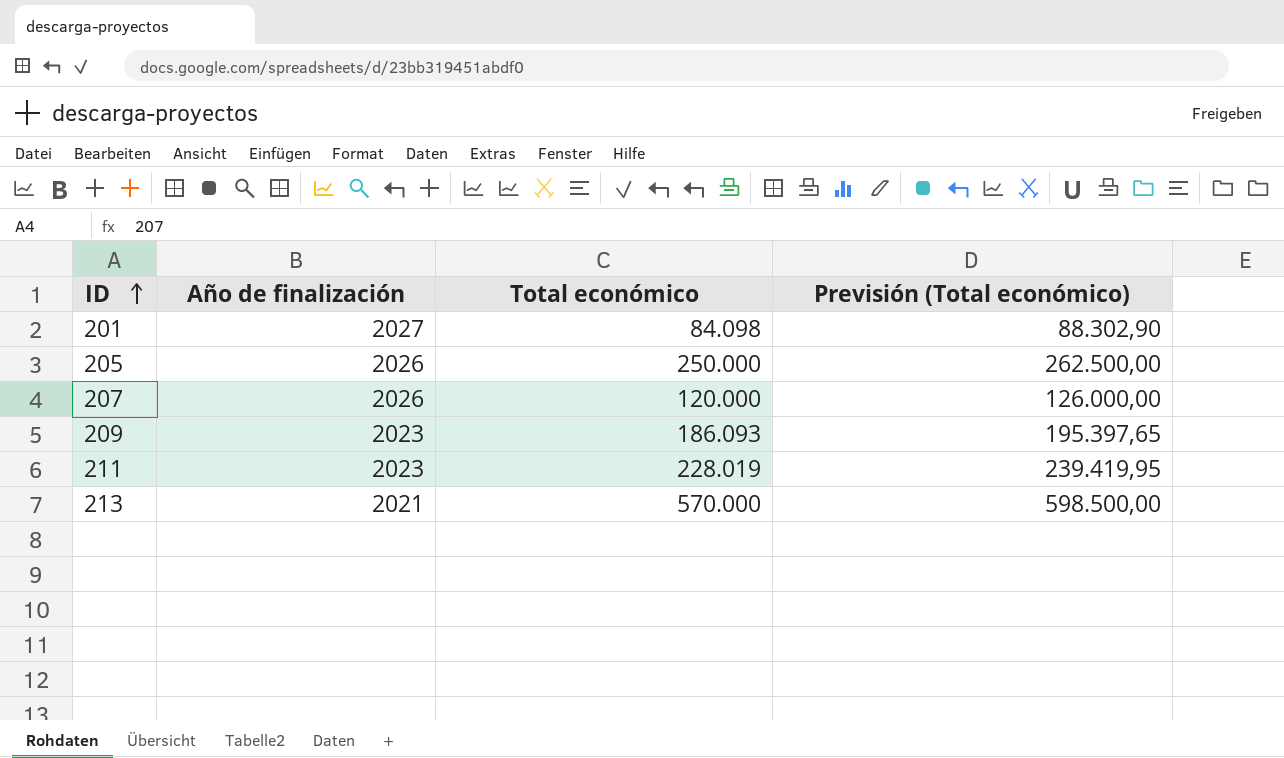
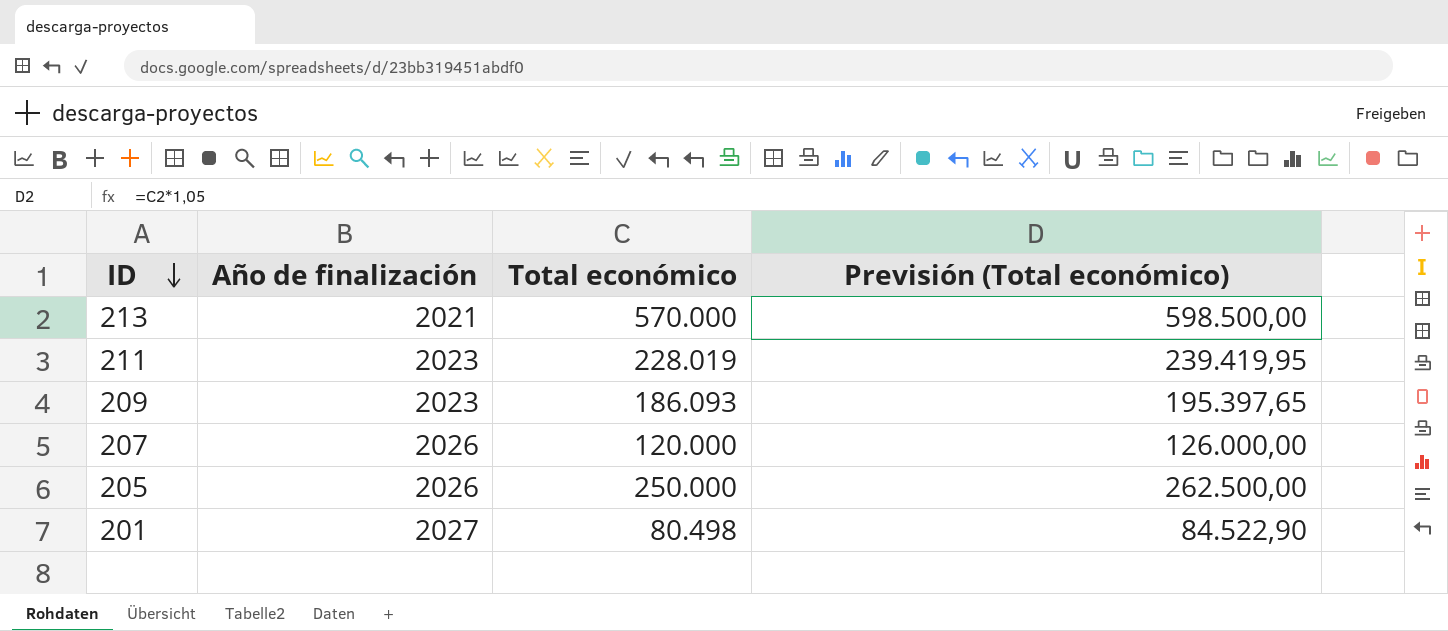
row order: ID ascending -> ID descending
201 | Total económico: 84.098 -> 80.498
201 | Previsión (Total económico): 88.302,90 -> 84.522,90

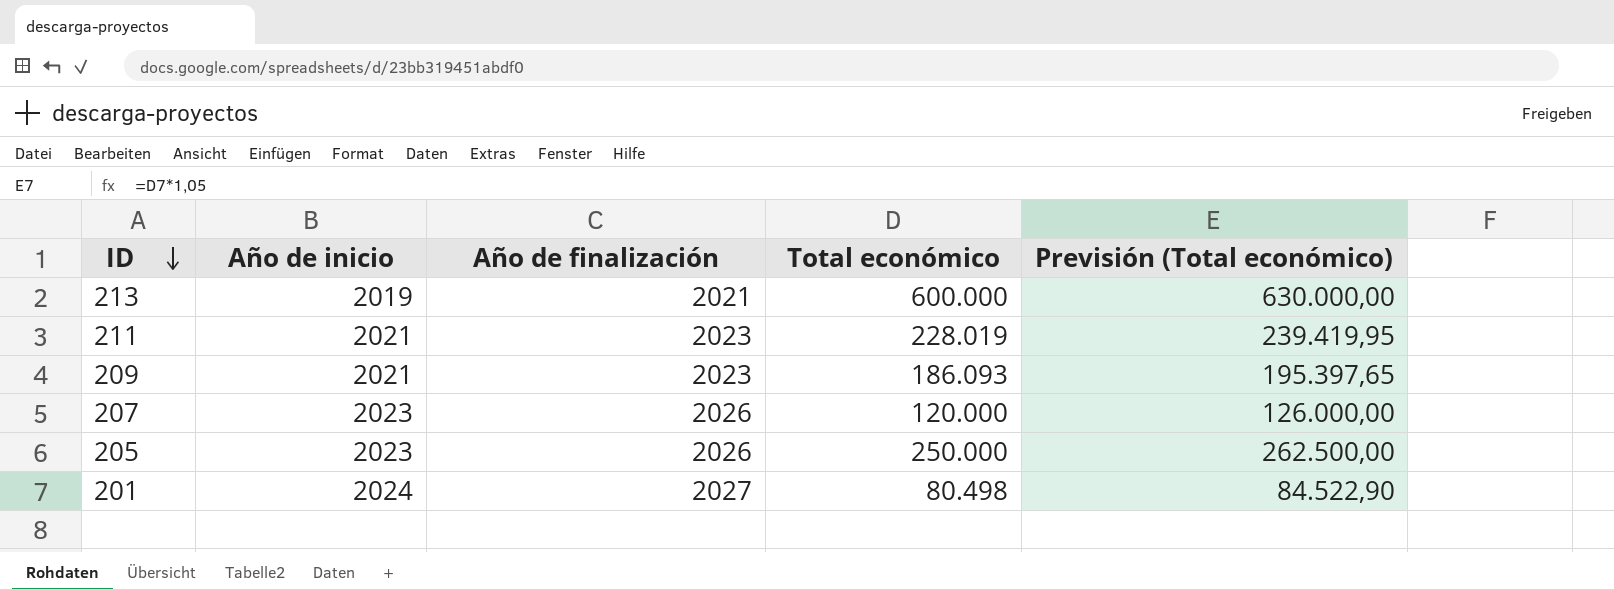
column Año de inicio | position: none -> 2
213 | Total económico: 570.000 -> 600.000
213 | Previsión (Total económico): 598.500,00 -> 630.000,00

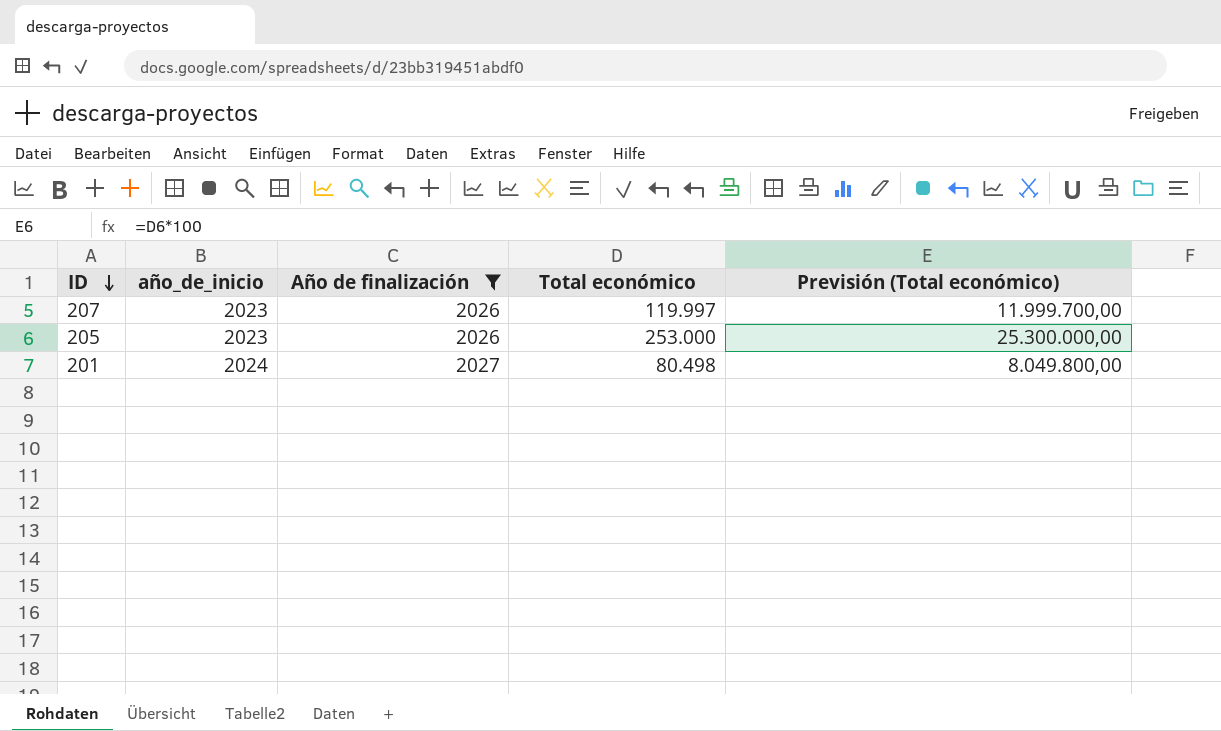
filter: none -> Año de finalización >= 2026
column name: Año de inicio -> año_de_inicio
column Previsión (Total económico) | formula: [Total económico] * 1,05 -> [Total económico] * 100
207 | Total económico: 120.000 -> 119.997
205 | Total económico: 250.000 -> 253.000

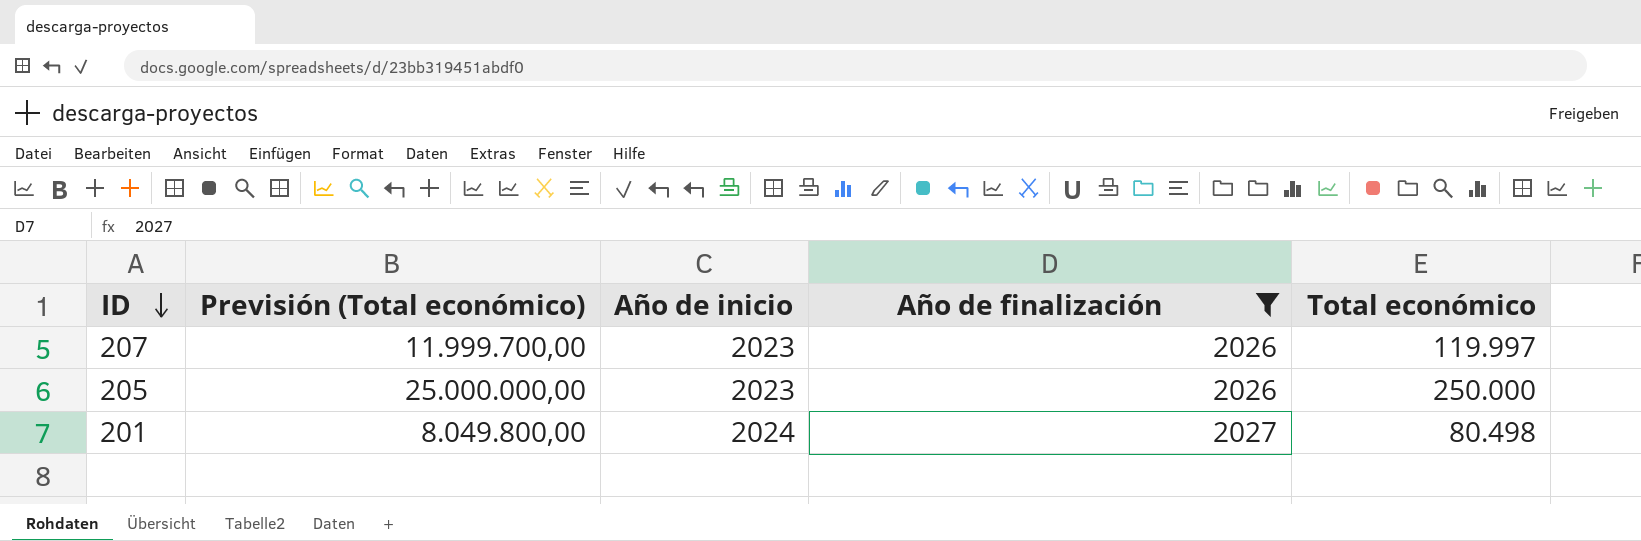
column Previsión (Total económico) | position: 5 -> 2
column name: año_de_inicio -> Año de inicio
205 | Previsión (Total económico): 25.300.000,00 -> 25.000.000,00
205 | Total económico: 253.000 -> 250.000

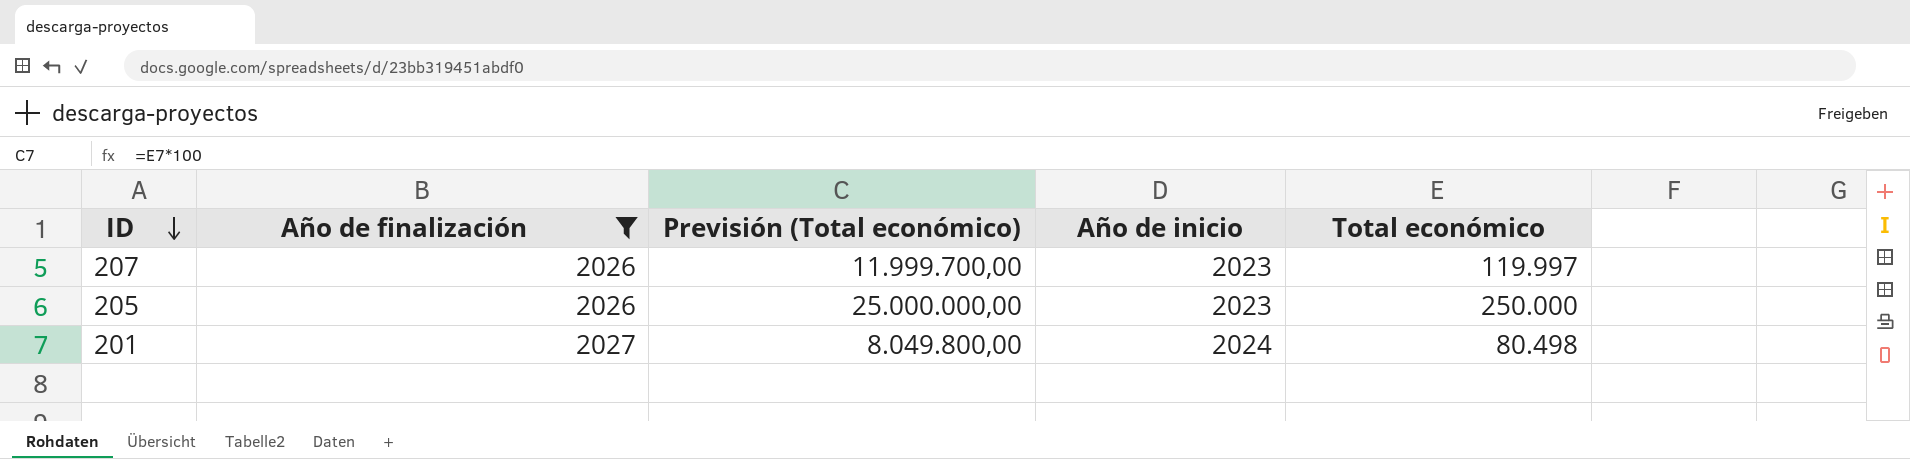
column Año de finalización | position: 4 -> 2

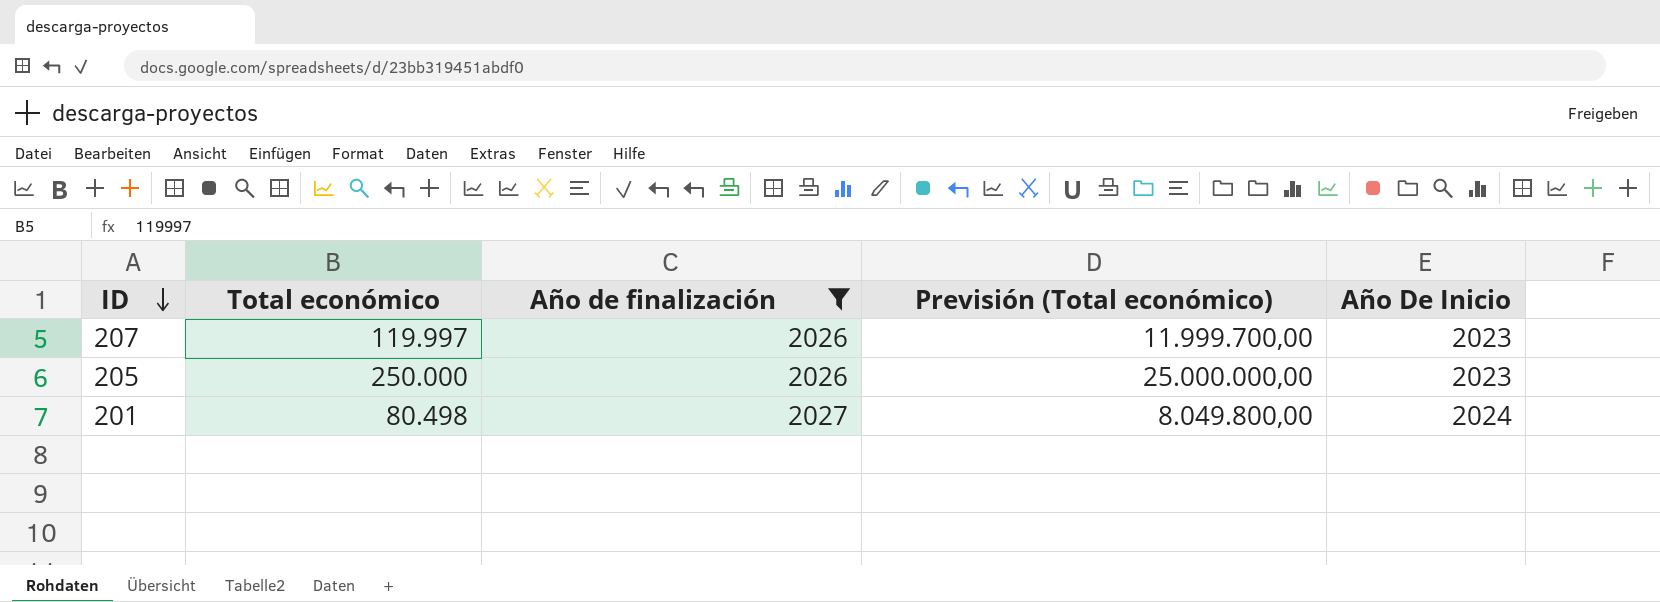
column Total económico | position: 5 -> 2
column name: Año de inicio -> Año De Inicio

